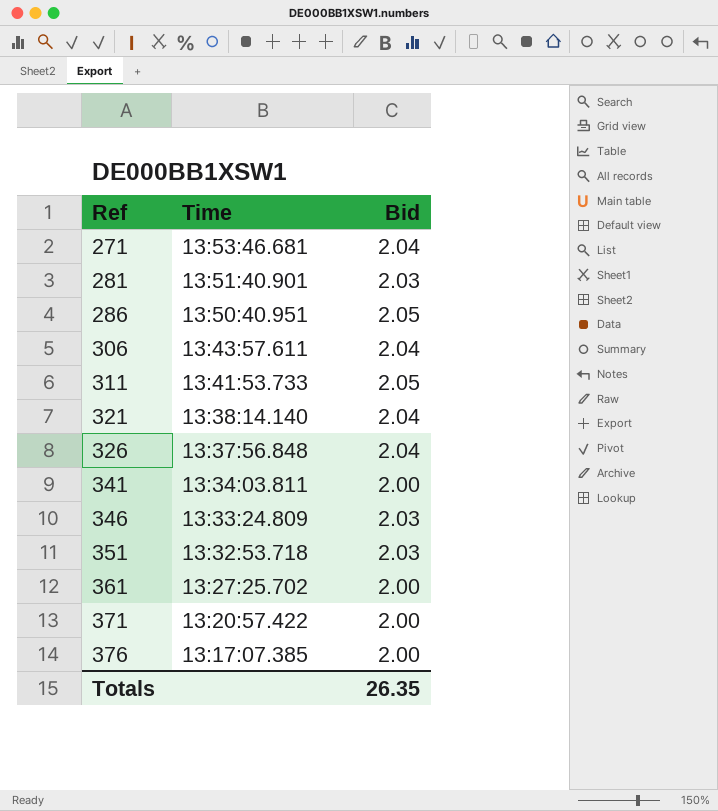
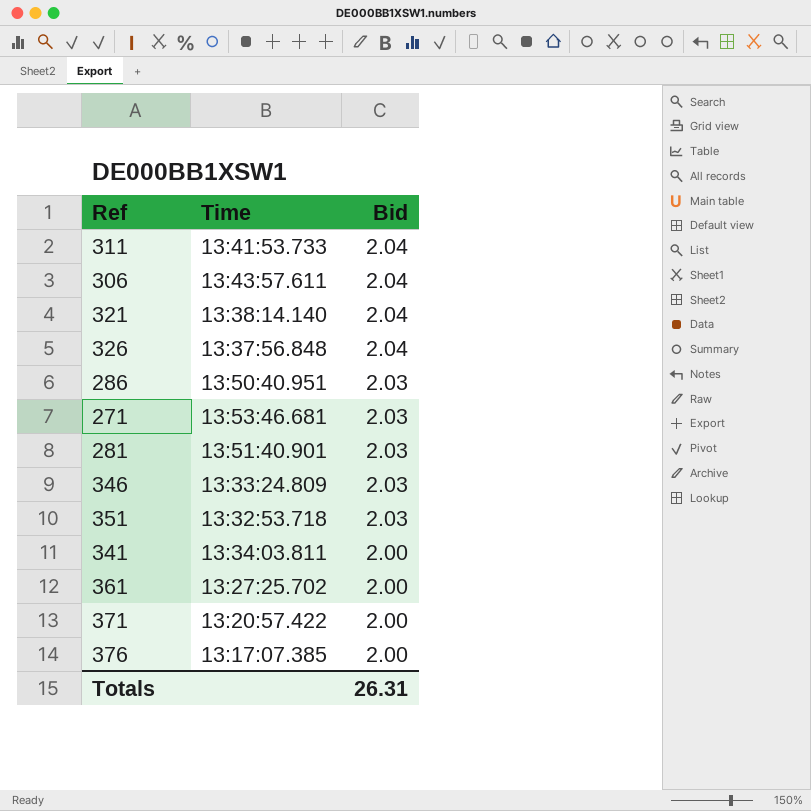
row order: Ref ascending -> Bid descending
311 | Bid: 2.05 -> 2.04
286 | Bid: 2.05 -> 2.03
271 | Bid: 2.04 -> 2.03
Totals | Bid: 26.35 -> 26.31

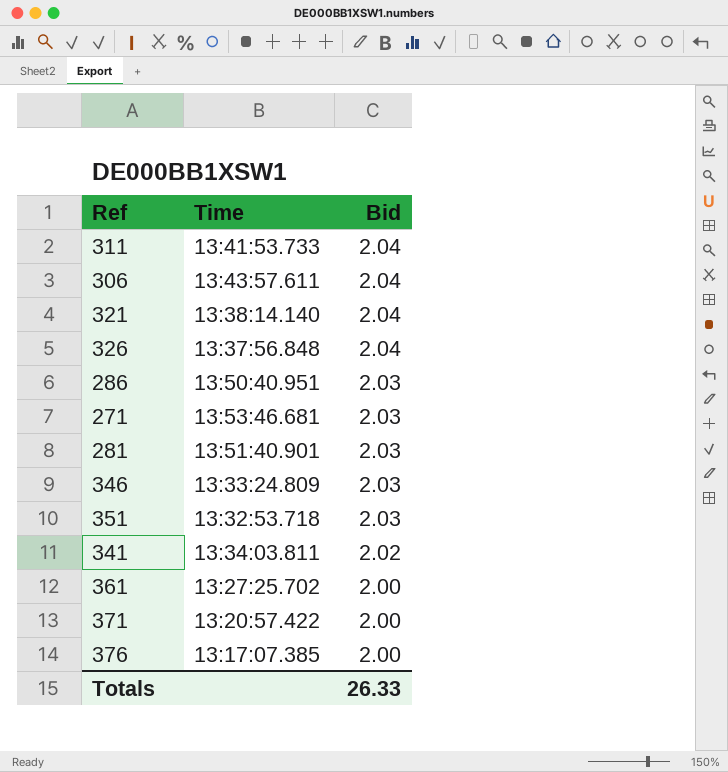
341 | Bid: 2.00 -> 2.02
Totals | Bid: 26.31 -> 26.33

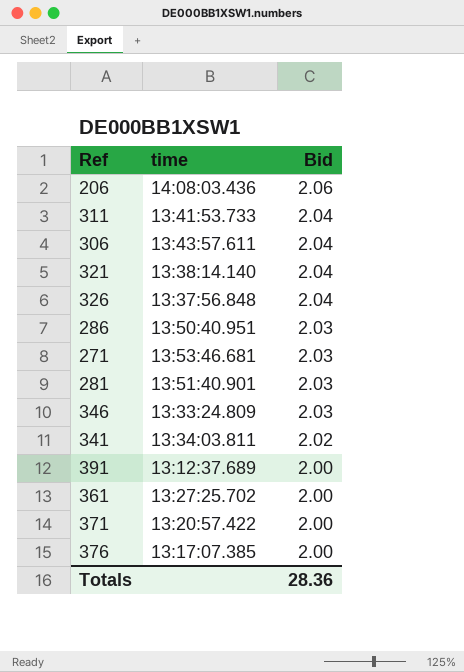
column name: Time -> time
row 351: 13:32:53.718 | 2.03 -> none
row 206: none -> 14:08:03.436 | 2.06
row 391: none -> 13:12:37.689 | 2.00
Totals | Bid: 26.33 -> 28.36

